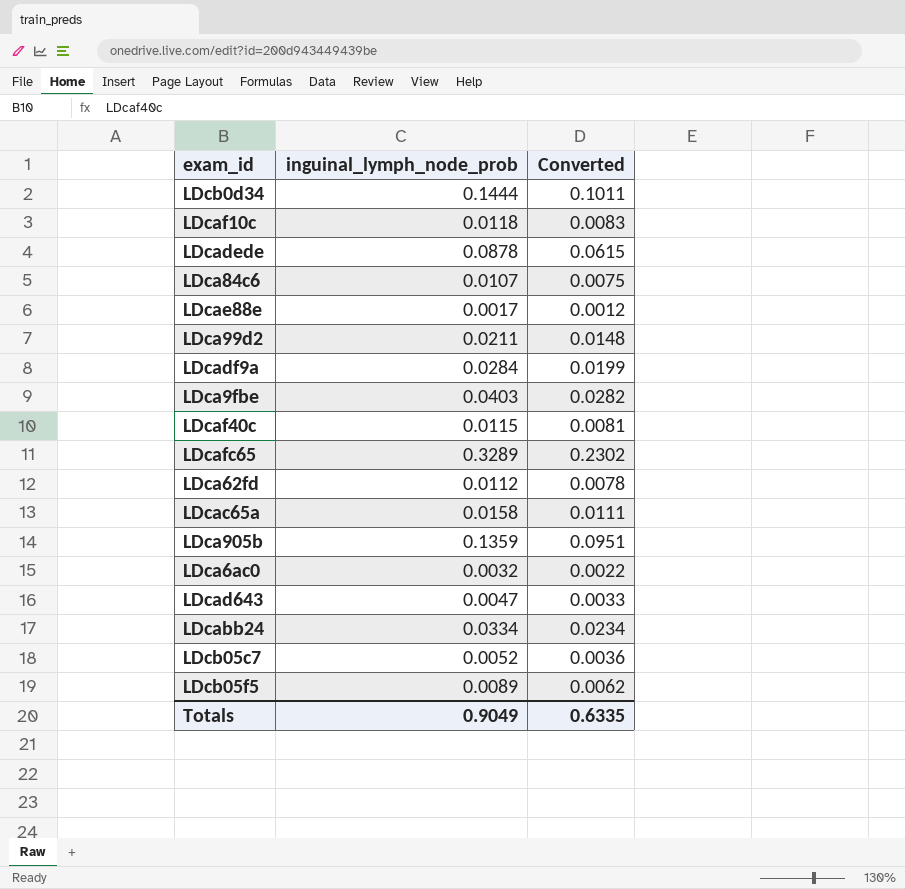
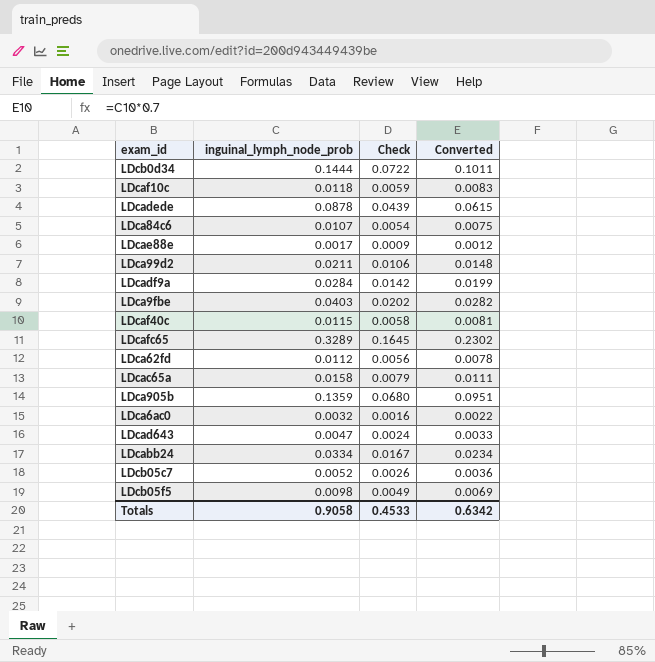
column Check | formula: none -> [inguinal_lymph_node_prob] * 0.5
LDcb05f5 | inguinal_lymph_node_prob: 0.0089 -> 0.0098
LDcb05f5 | Converted: 0.0062 -> 0.0069
Totals | inguinal_lymph_node_prob: 0.9049 -> 0.9058
Totals | Converted: 0.6335 -> 0.6342

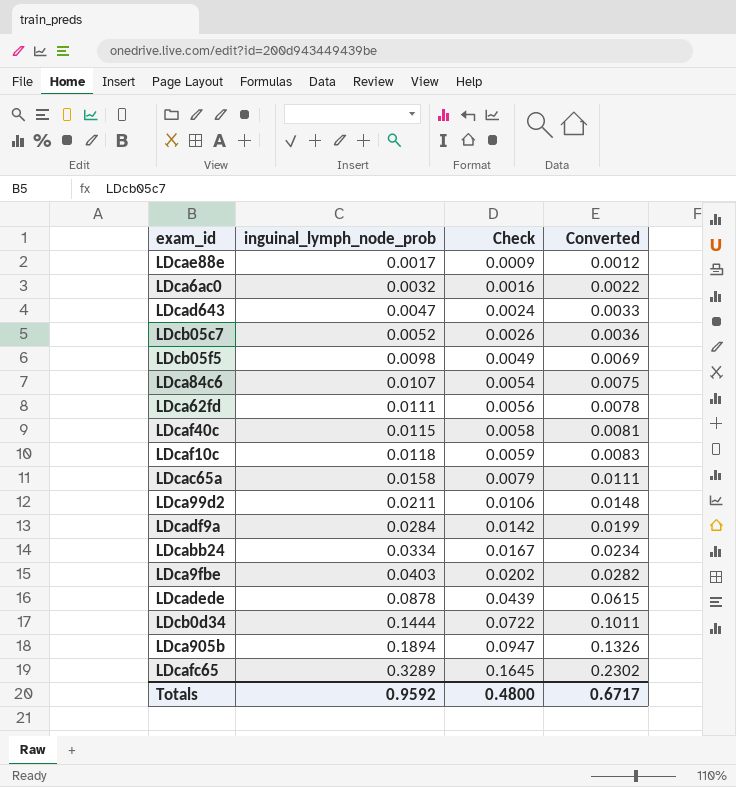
row order: none -> inguinal_lymph_node_prob ascending
LDca62fd | inguinal_lymph_node_prob: 0.0112 -> 0.0111
LDca905b | inguinal_lymph_node_prob: 0.1359 -> 0.1894
LDca905b | Check: 0.0680 -> 0.0947
LDca905b | Converted: 0.0951 -> 0.1326
Totals | inguinal_lymph_node_prob: 0.9058 -> 0.9592
Totals | Check: 0.4533 -> 0.4800
Totals | Converted: 0.6342 -> 0.6717

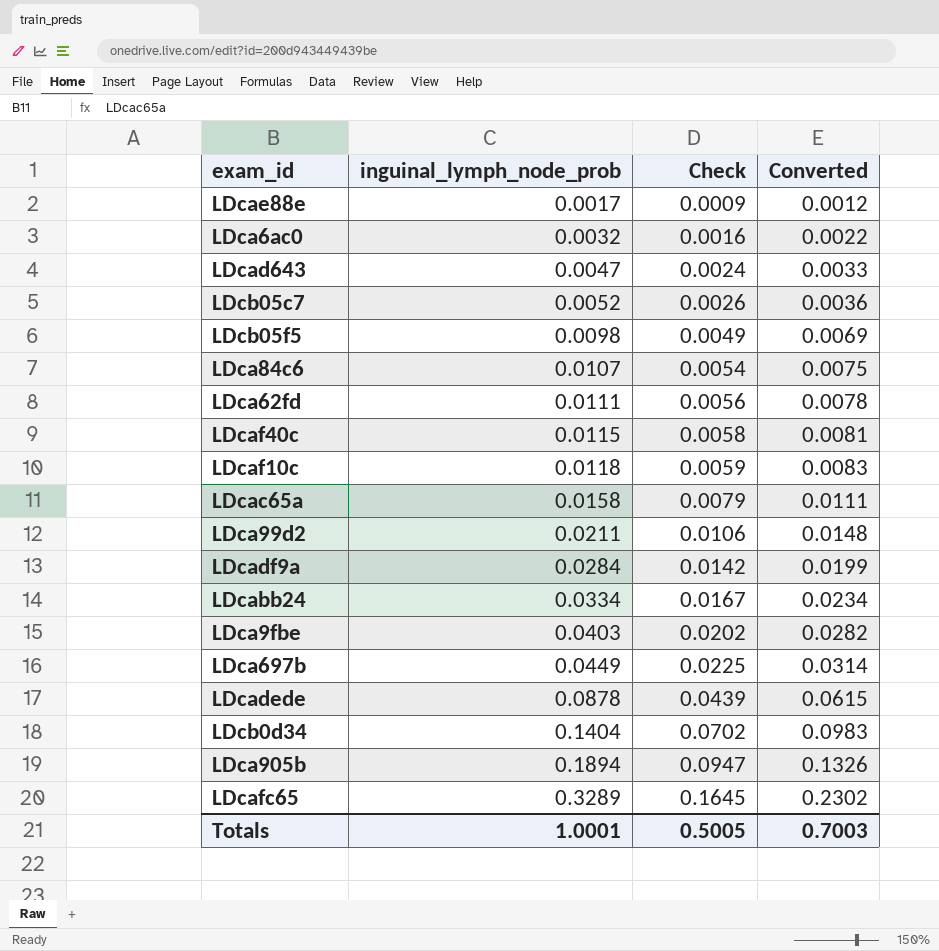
row LDca697b: none -> 0.0449 | 0.0225 | 0.0314
LDcb0d34 | inguinal_lymph_node_prob: 0.1444 -> 0.1404
LDcb0d34 | Check: 0.0722 -> 0.0702
LDcb0d34 | Converted: 0.1011 -> 0.0983
Totals | inguinal_lymph_node_prob: 0.9592 -> 1.0001
Totals | Check: 0.4800 -> 0.5005
Totals | Converted: 0.6717 -> 0.7003

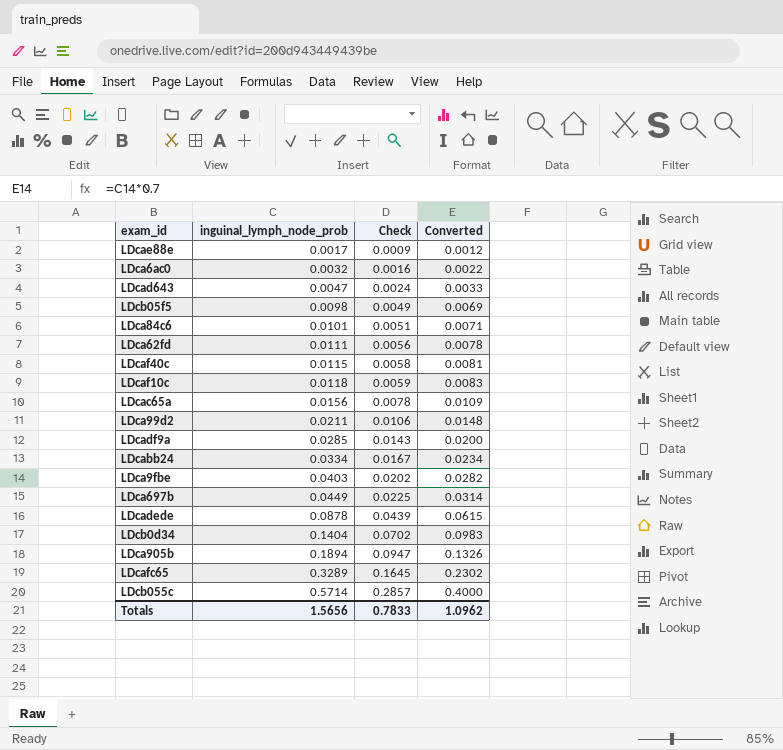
row LDcb05c7: 0.0052 | 0.0026 | 0.0036 -> none
LDca84c6 | inguinal_lymph_node_prob: 0.0107 -> 0.0101
LDca84c6 | Check: 0.0054 -> 0.0051
LDca84c6 | Converted: 0.0075 -> 0.0071
LDcac65a | inguinal_lymph_node_prob: 0.0158 -> 0.0156
LDcac65a | Check: 0.0079 -> 0.0078
LDcac65a | Converted: 0.0111 -> 0.0109
LDcadf9a | inguinal_lymph_node_prob: 0.0284 -> 0.0285
LDcadf9a | Check: 0.0142 -> 0.0143
LDcadf9a | Converted: 0.0199 -> 0.0200
row LDcb055c: none -> 0.5714 | 0.2857 | 0.4000
Totals | inguinal_lymph_node_prob: 1.0001 -> 1.5656
Totals | Check: 0.5005 -> 0.7833
Totals | Converted: 0.7003 -> 1.0962

